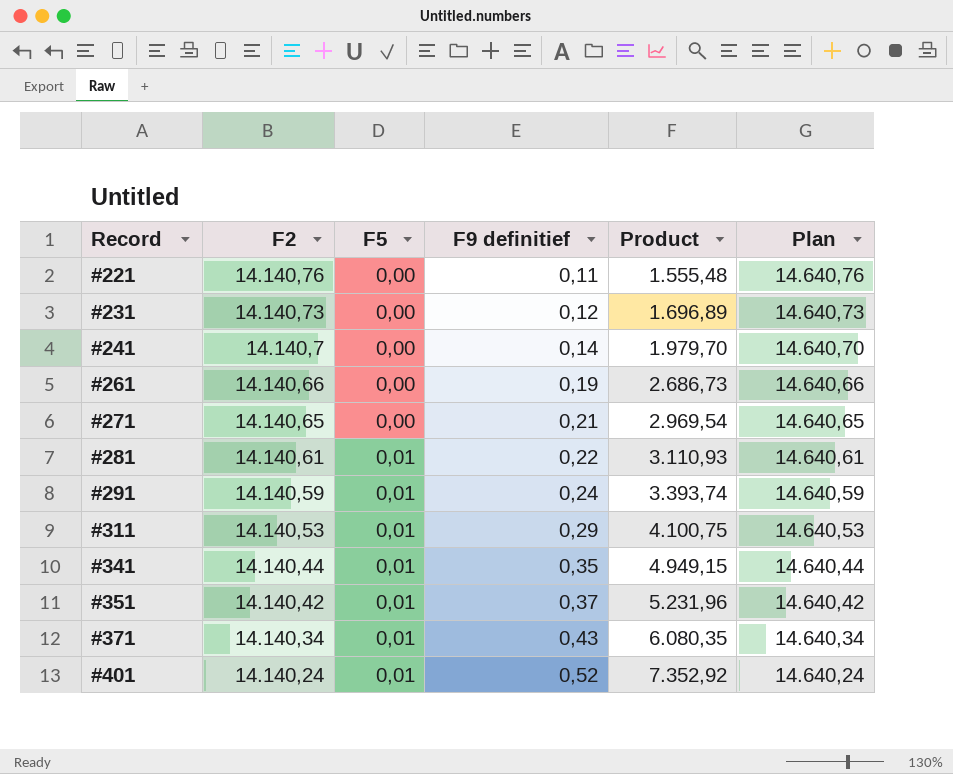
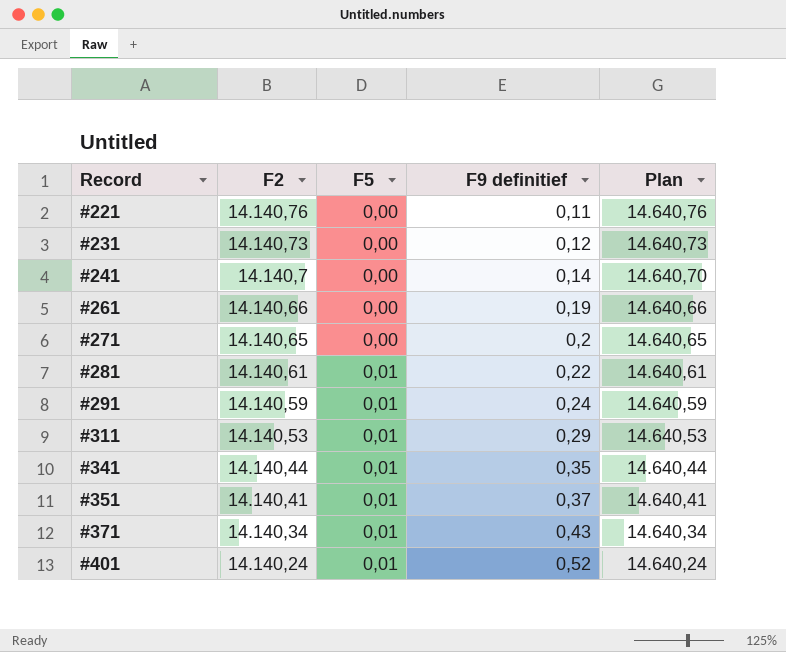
column Product | formula: [F2] * [F9 definitief] -> none
#271 | F9 definitief: 0,21 -> 0,2
#351 | F2: 14.140,42 -> 14.140,41
#351 | Plan: 14.640,42 -> 14.640,41

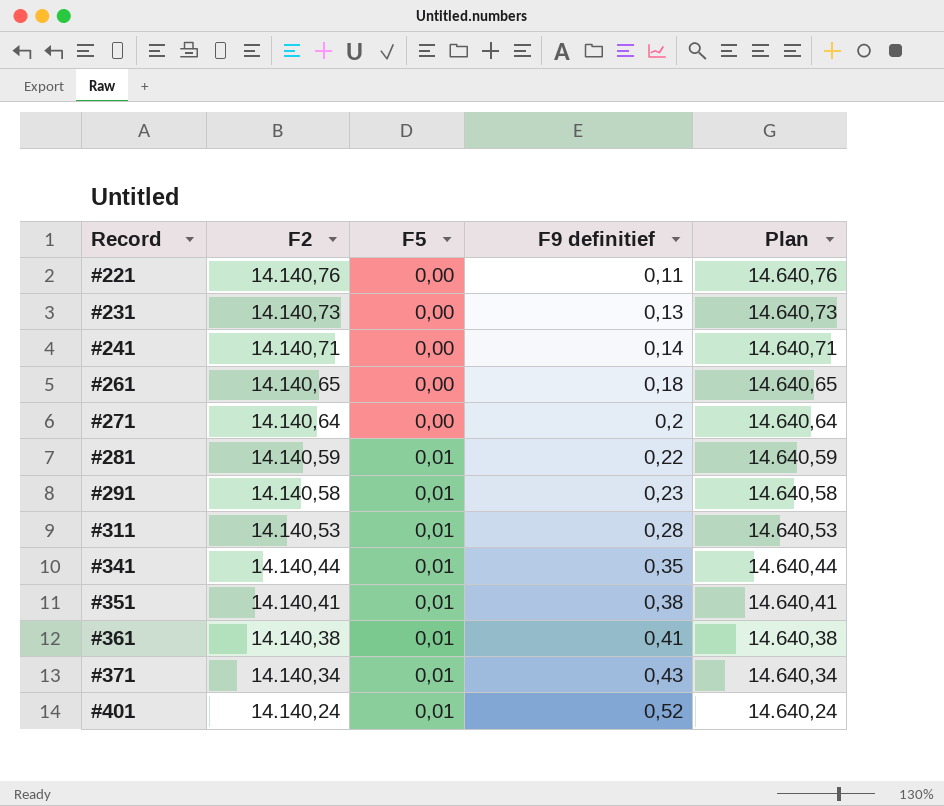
#231 | F9 definitief: 0,12 -> 0,13
#241 | F2: 14.140,7 -> 14.140,71
#241 | Plan: 14.640,70 -> 14.640,71
#261 | F2: 14.140,66 -> 14.140,65
#261 | F9 definitief: 0,19 -> 0,18
#261 | Plan: 14.640,66 -> 14.640,65
#271 | F2: 14.140,65 -> 14.140,64
#271 | Plan: 14.640,65 -> 14.640,64
#281 | F2: 14.140,61 -> 14.140,59
#281 | Plan: 14.640,61 -> 14.640,59
#291 | F2: 14.140,59 -> 14.140,58
#291 | F9 definitief: 0,24 -> 0,23
#291 | Plan: 14.640,59 -> 14.640,58
#311 | F9 definitief: 0,29 -> 0,28
#351 | F9 definitief: 0,37 -> 0,38
row #361: none -> 14.140,38 | 0,01 | 0,41 | 14.640,38

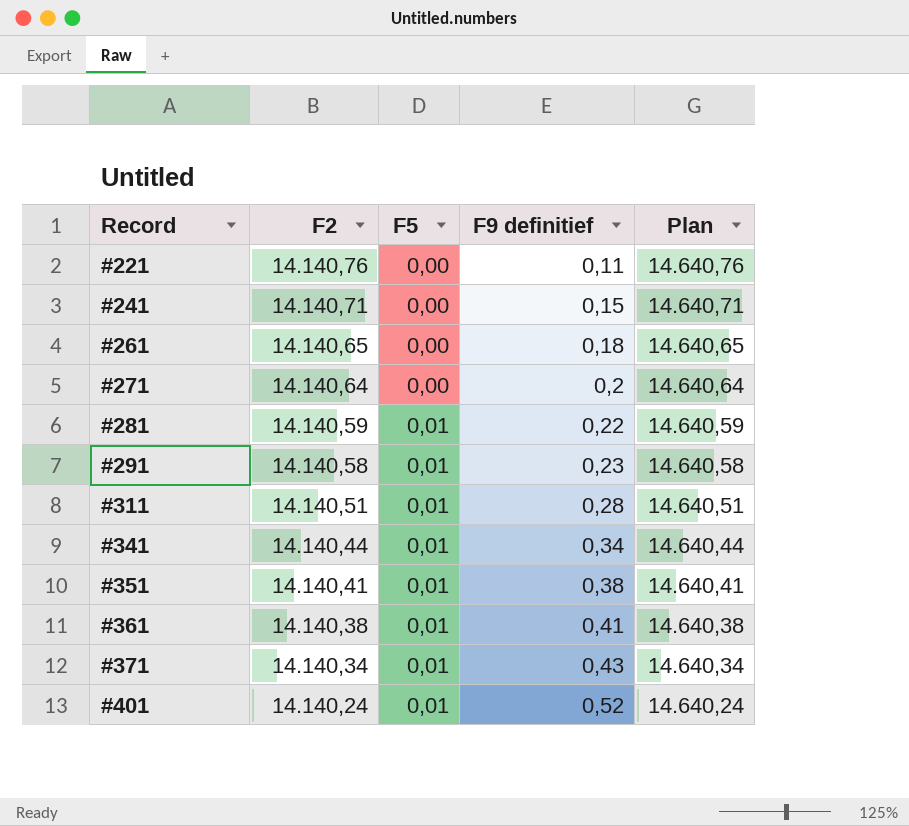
row #231: 14.140,73 | 0,00 | 0,13 | 14.640,73 -> none
#241 | F9 definitief: 0,14 -> 0,15
#311 | F2: 14.140,53 -> 14.140,51
#311 | Plan: 14.640,53 -> 14.640,51
#341 | F9 definitief: 0,35 -> 0,34

